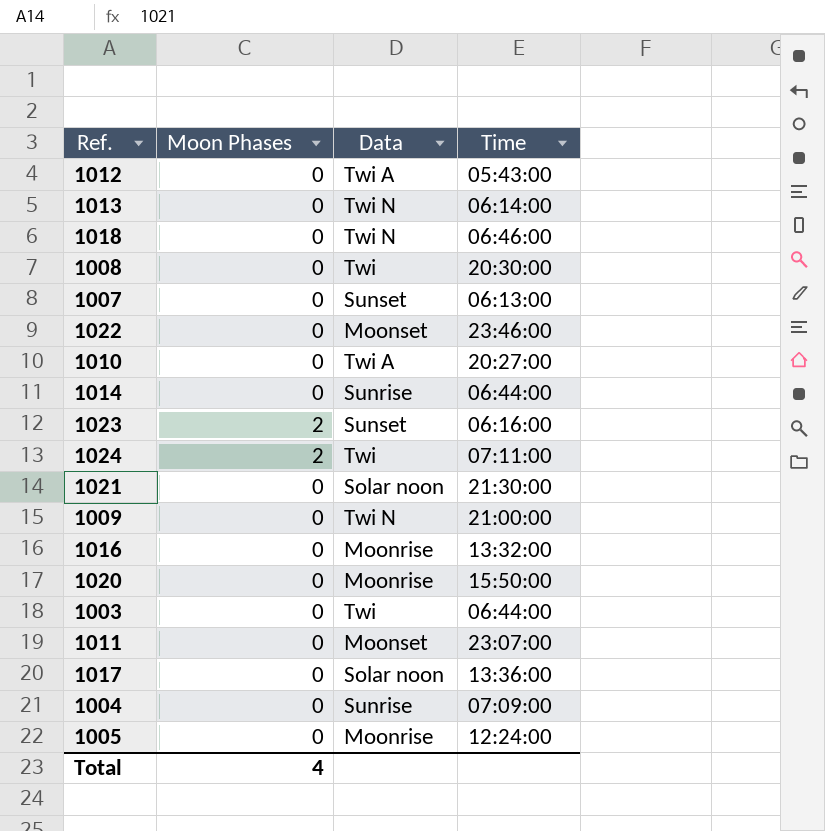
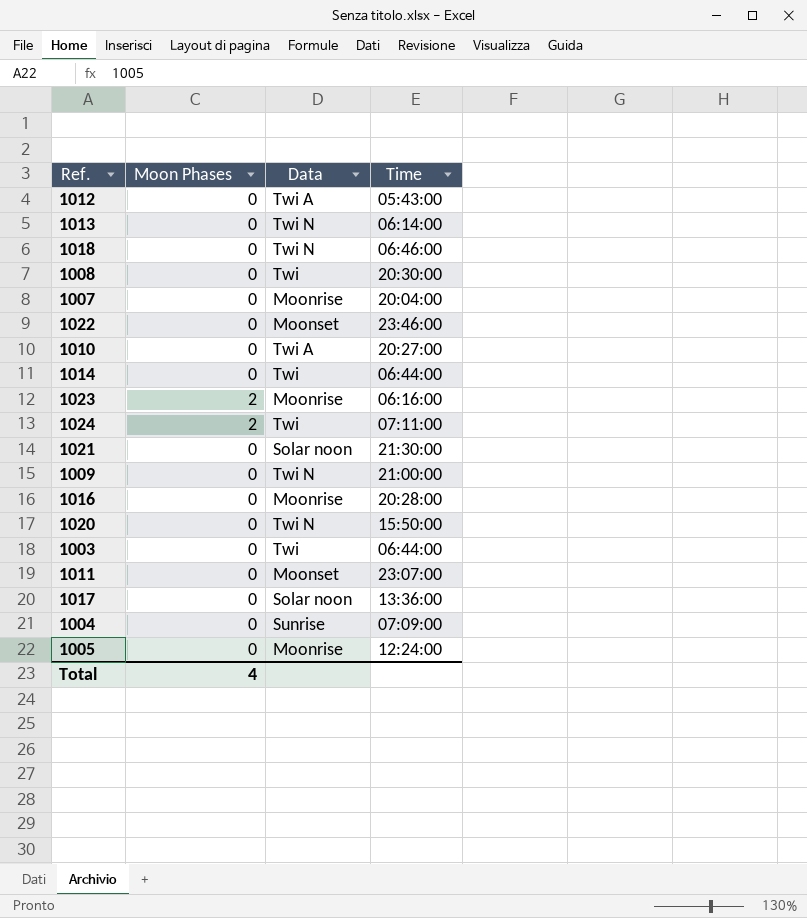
1007 | Data: Sunset -> Moonrise
1007 | Time: 06:13:00 -> 20:04:00
1014 | Data: Sunrise -> Twi
1023 | Data: Sunset -> Moonrise
1016 | Time: 13:32:00 -> 20:28:00
1020 | Data: Moonrise -> Twi N

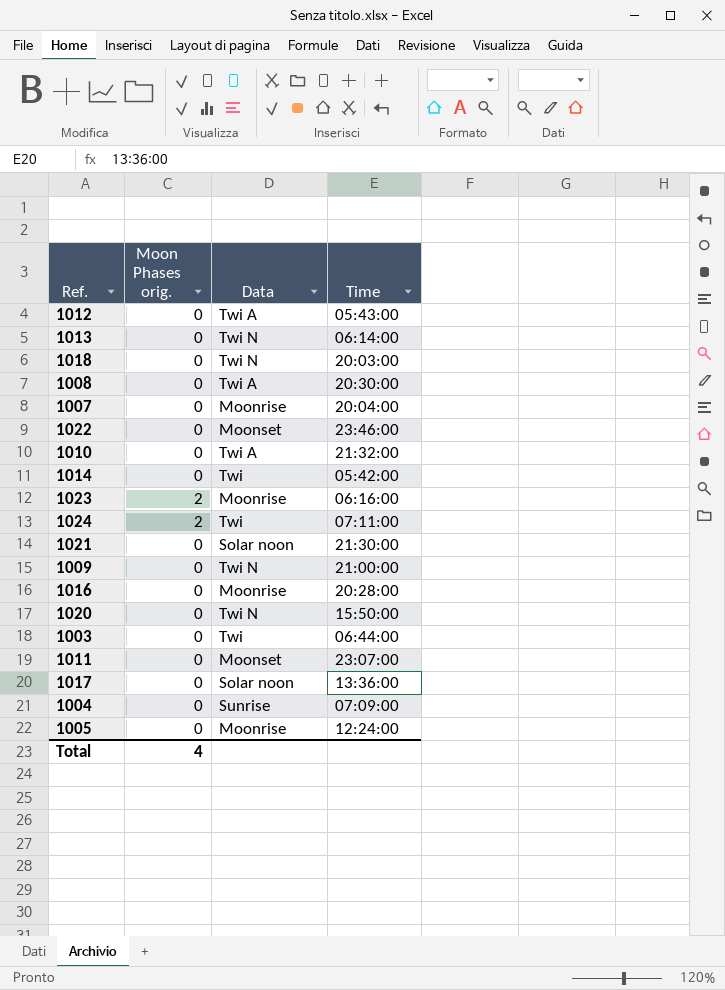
column name: Moon Phases -> Moon Phases orig.
1018 | Time: 06:46:00 -> 20:03:00
1008 | Data: Twi -> Twi A
1010 | Time: 20:27:00 -> 21:32:00
1014 | Time: 06:44:00 -> 05:42:00

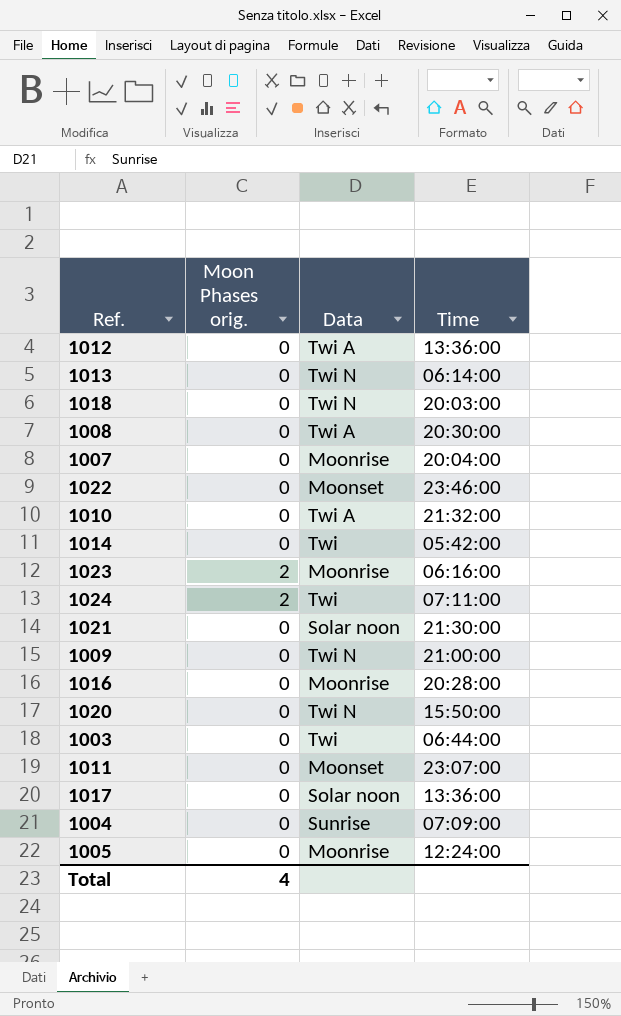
1012 | Time: 05:43:00 -> 13:36:00

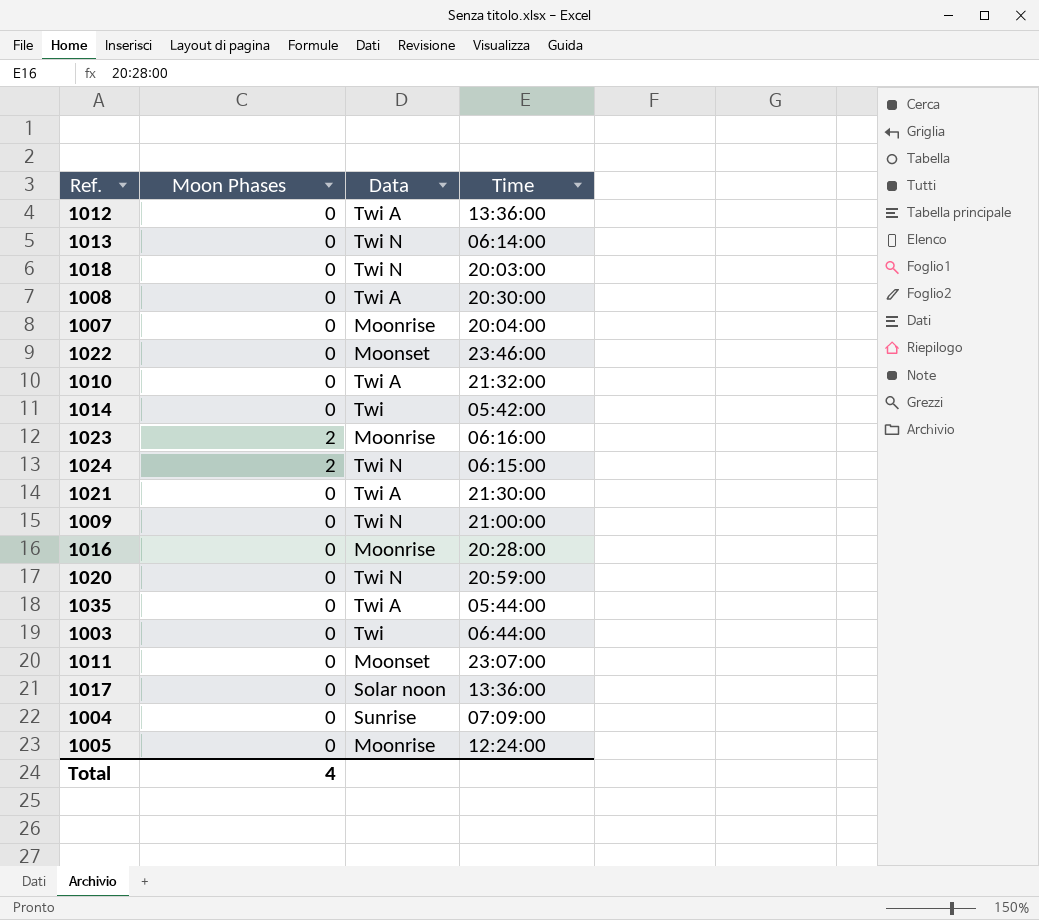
column name: Moon Phases orig. -> Moon Phases
1024 | Data: Twi -> Twi N
1024 | Time: 07:11:00 -> 06:15:00
1021 | Data: Solar noon -> Twi A
1020 | Time: 15:50:00 -> 20:59:00
row 1035: none -> 0 | Twi A | 05:44:00

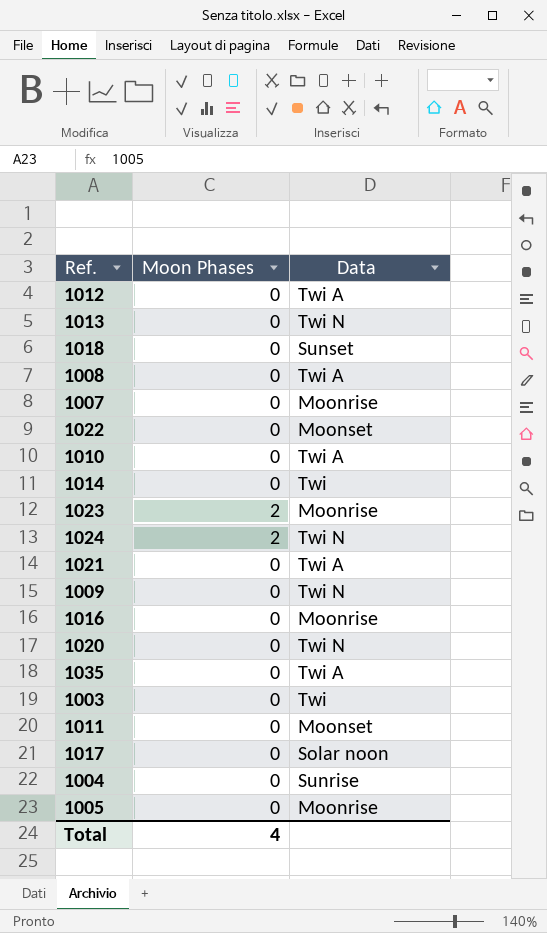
column Time | position: 4 -> none
1018 | Data: Twi N -> Sunset

